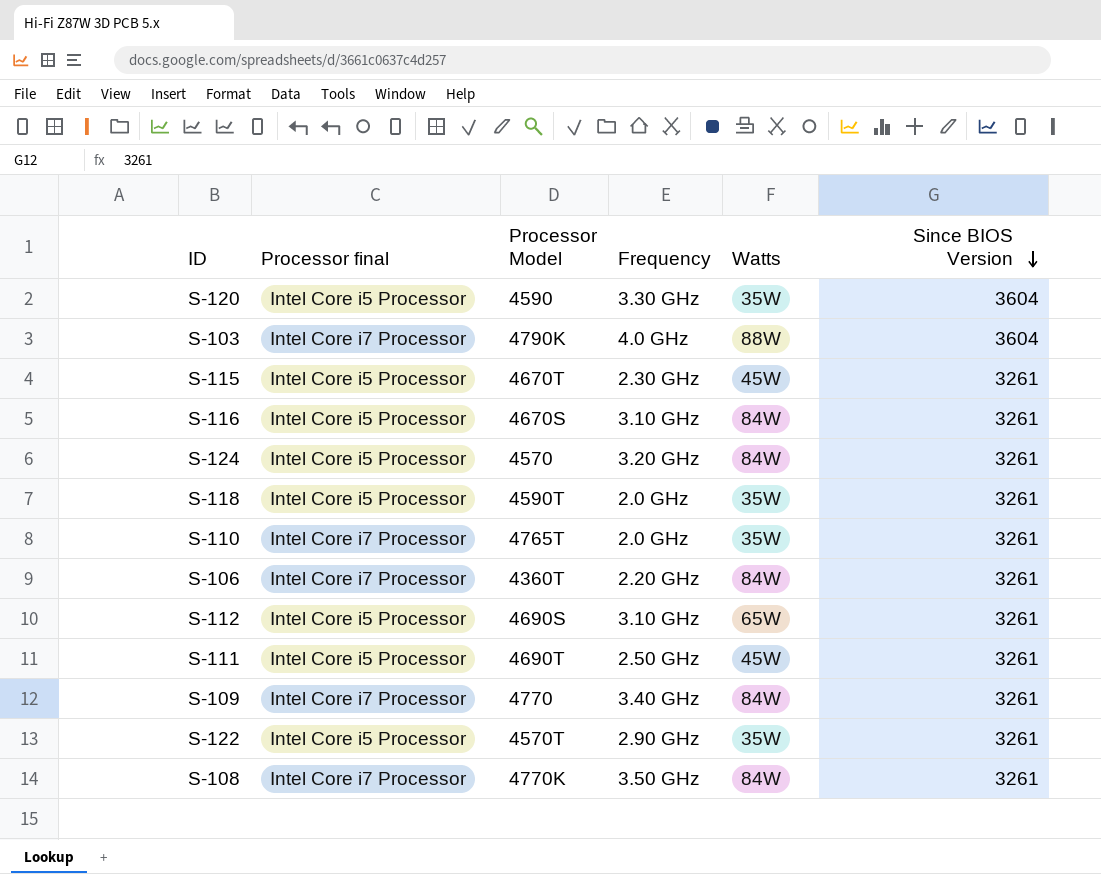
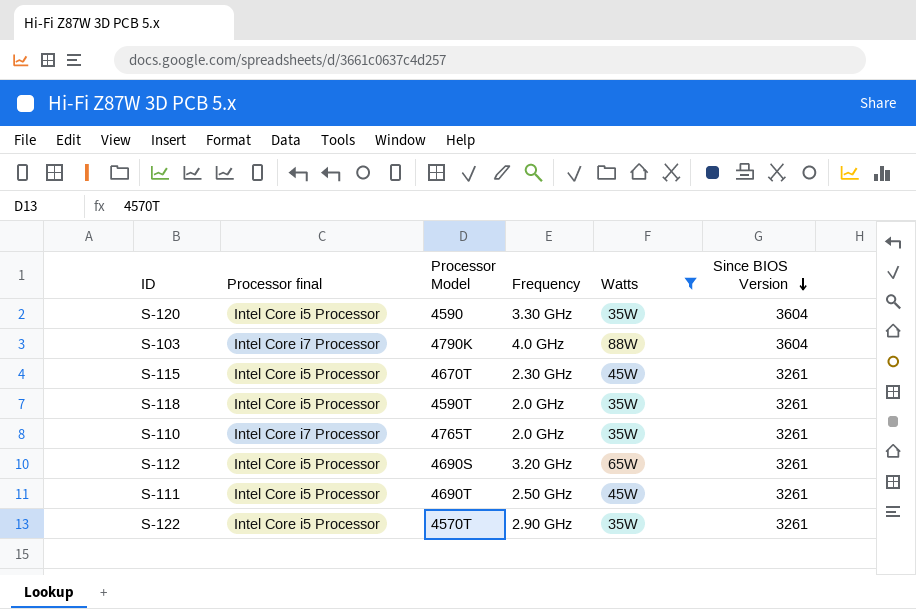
filter: none -> Watts != 84W
S-112 | Frequency: 3.10 GHz -> 3.20 GHz

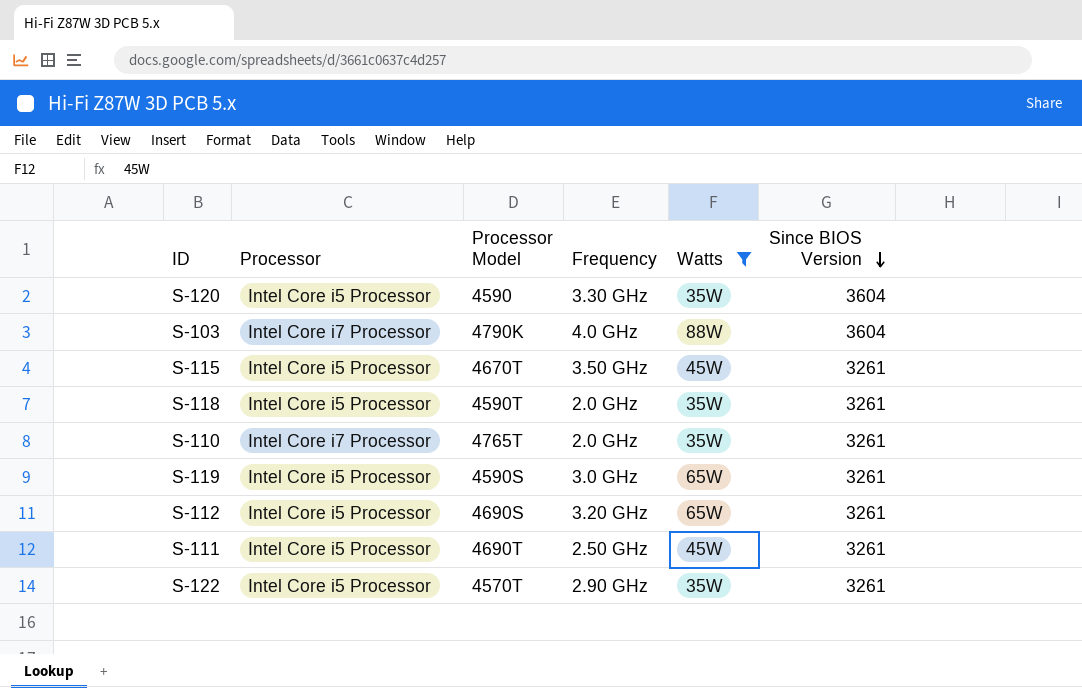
column name: Processor final -> Processor
S-115 | Frequency: 2.30 GHz -> 3.50 GHz
row S-119: none -> Intel Core i5 Processor | 4590S | 3.0 GHz | 65W | 3261

